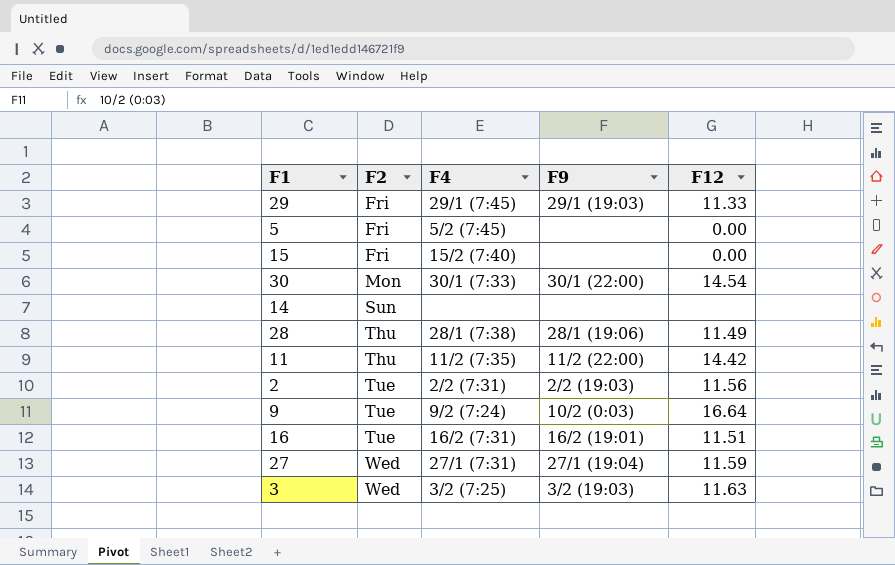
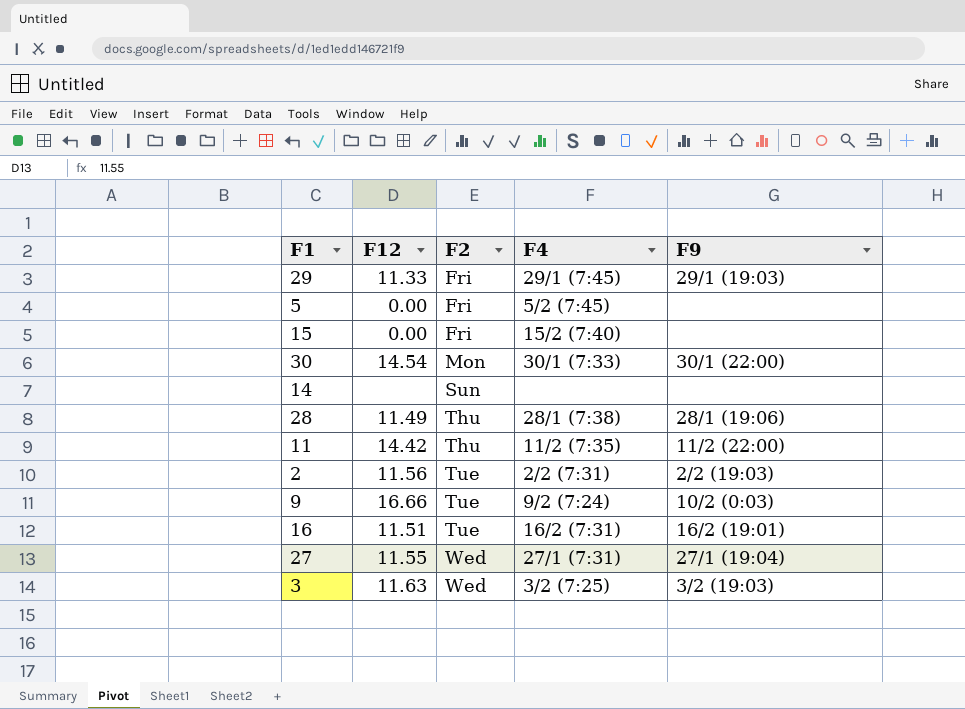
column F12 | position: 5 -> 2
9 | F12: 16.64 -> 16.66
27 | F12: 11.59 -> 11.55

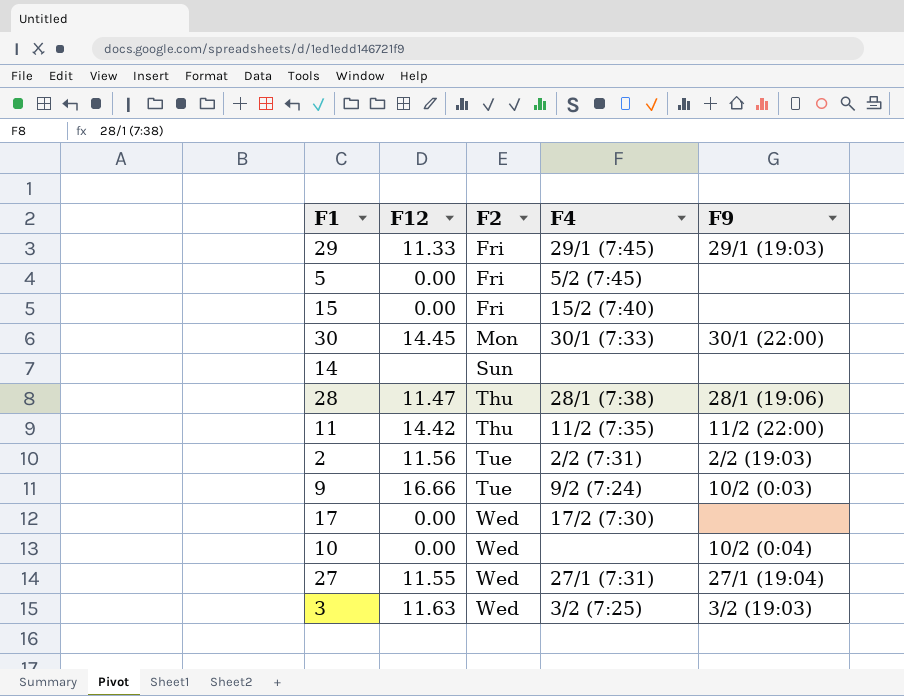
row 16: 11.51 | Tue | 16/2 (7:31) | 16/2 (19:01) -> none
30 | F12: 14.54 -> 14.45
28 | F12: 11.49 -> 11.47
row 17: none -> 0.00 | Wed | 17/2 (7:30) | none
row 10: none -> 0.00 | Wed | none | 10/2 (0:04)

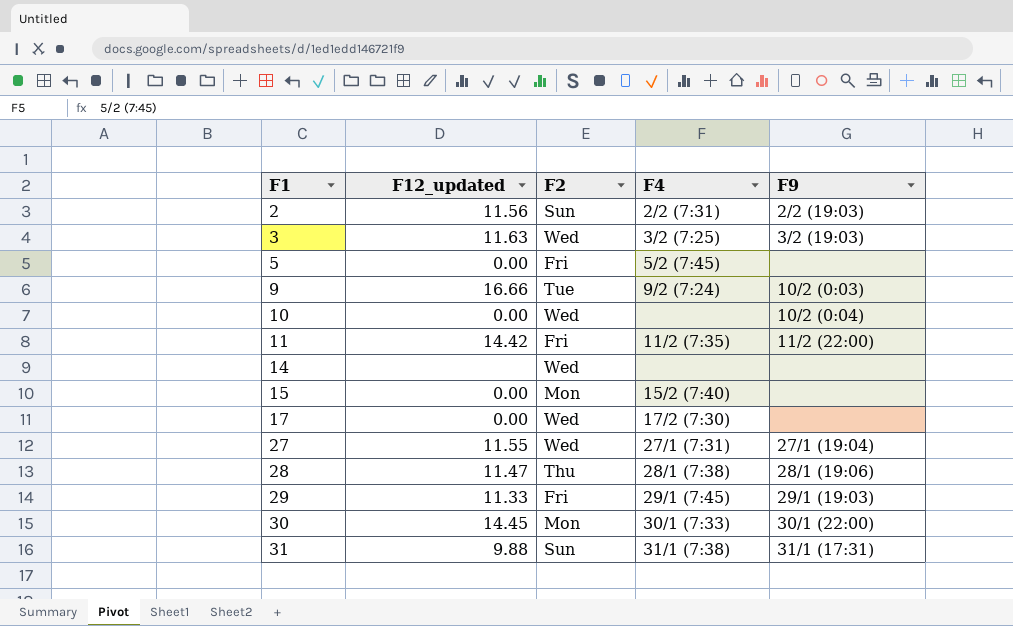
row order: F2 ascending -> F1 ascending
column name: F12 -> F12_updated
2 | F2: Tue -> Sun
11 | F2: Thu -> Fri
14 | F2: Sun -> Wed
15 | F2: Fri -> Mon
row 31: none -> 9.88 | Sun | 31/1 (7:38) | 31/1 (17:31)

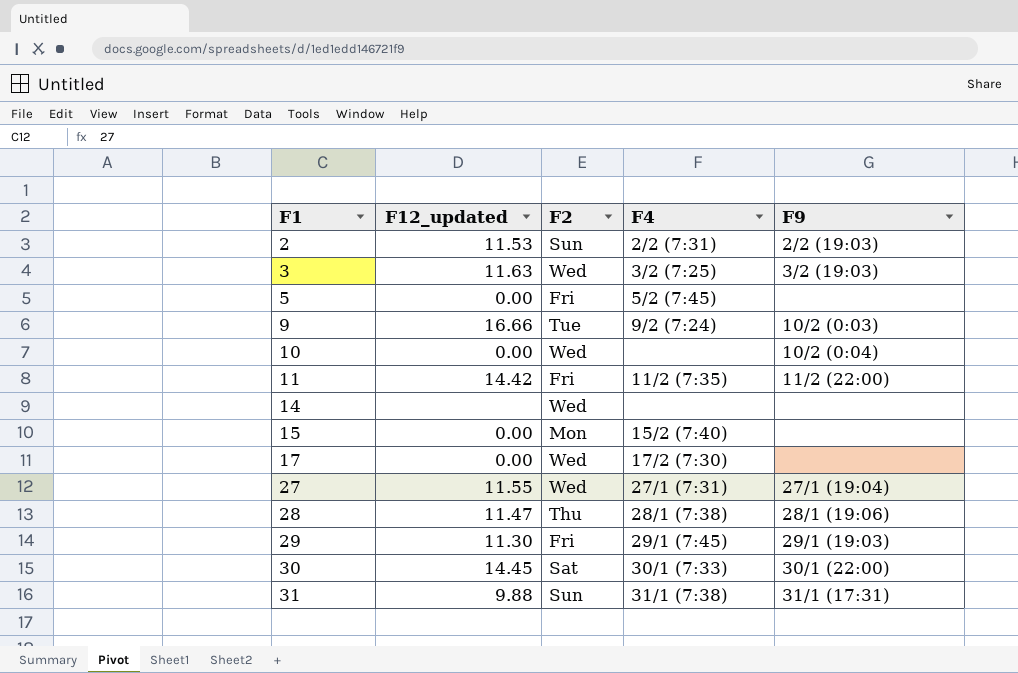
2 | F12_updated: 11.56 -> 11.53
29 | F12_updated: 11.33 -> 11.30
30 | F2: Mon -> Sat

